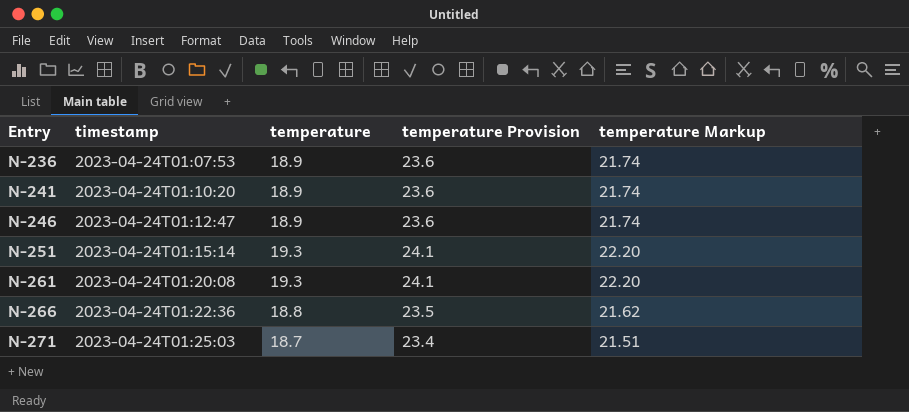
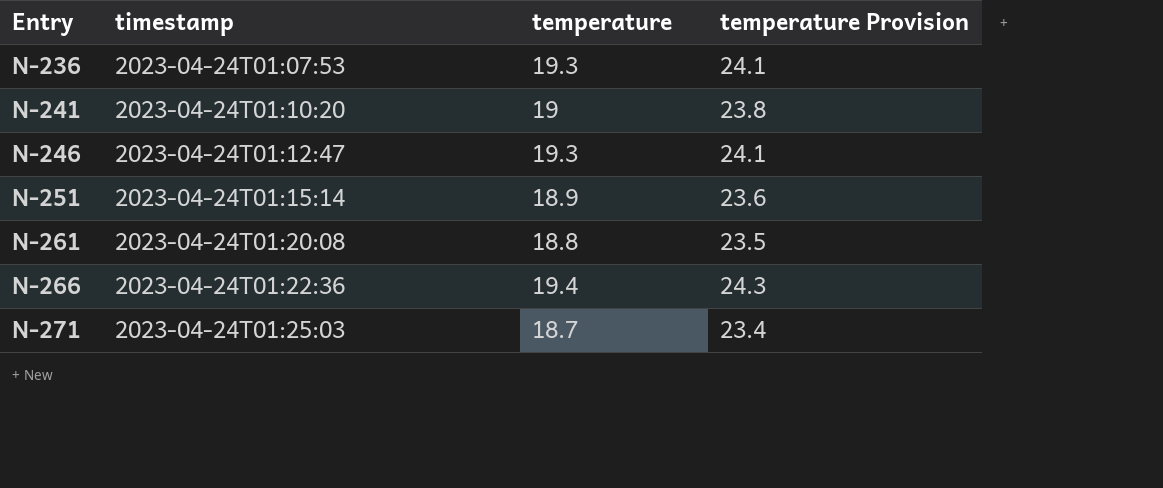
column temperature Markup | formula: [temperature] * 1.15 -> none
N-236 | temperature: 18.9 -> 19.3
N-236 | temperature Provision: 23.6 -> 24.1
N-241 | temperature: 18.9 -> 19
N-241 | temperature Provision: 23.6 -> 23.8
N-246 | temperature: 18.9 -> 19.3
N-246 | temperature Provision: 23.6 -> 24.1
N-251 | temperature: 19.3 -> 18.9
N-251 | temperature Provision: 24.1 -> 23.6
N-261 | temperature: 19.3 -> 18.8
N-261 | temperature Provision: 24.1 -> 23.5
N-266 | temperature: 18.8 -> 19.4
N-266 | temperature Provision: 23.5 -> 24.3

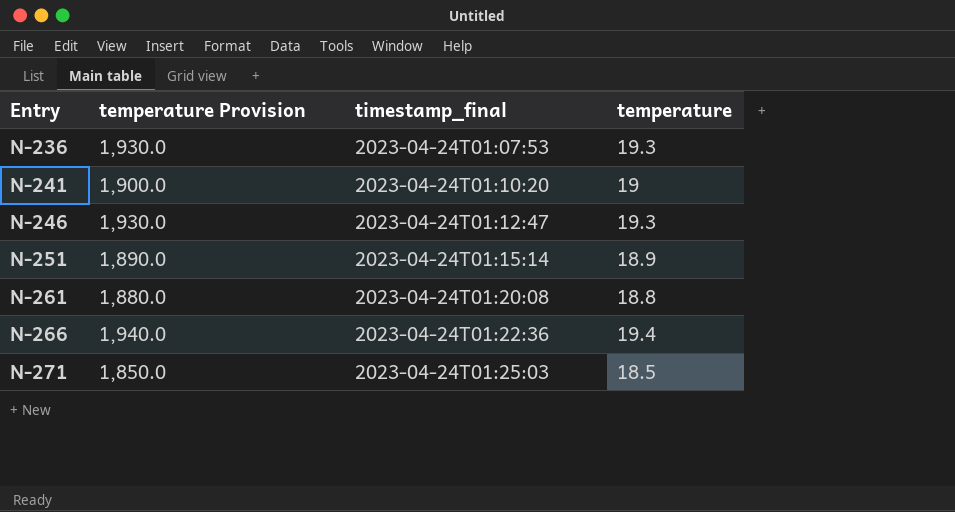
column temperature Provision | formula: [temperature] * 1.25 -> [temperature] * 100
column temperature Provision | position: 4 -> 2
column name: timestamp -> timestamp_final
N-271 | temperature: 18.7 -> 18.5

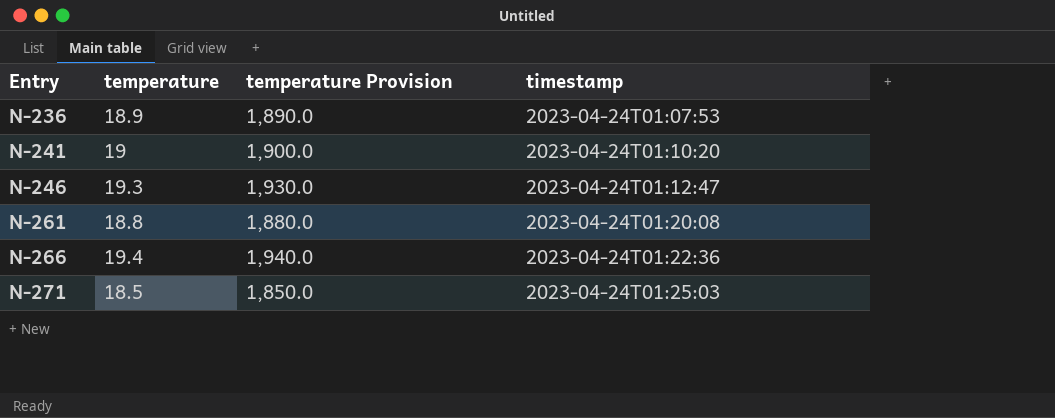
column temperature | position: 4 -> 2
column name: timestamp_final -> timestamp
row N-251: 1,890.0 | 2023-04-24T01:15:14 | 18.9 -> none
N-236 | temperature: 19.3 -> 18.9
N-236 | temperature Provision: 1,930.0 -> 1,890.0

